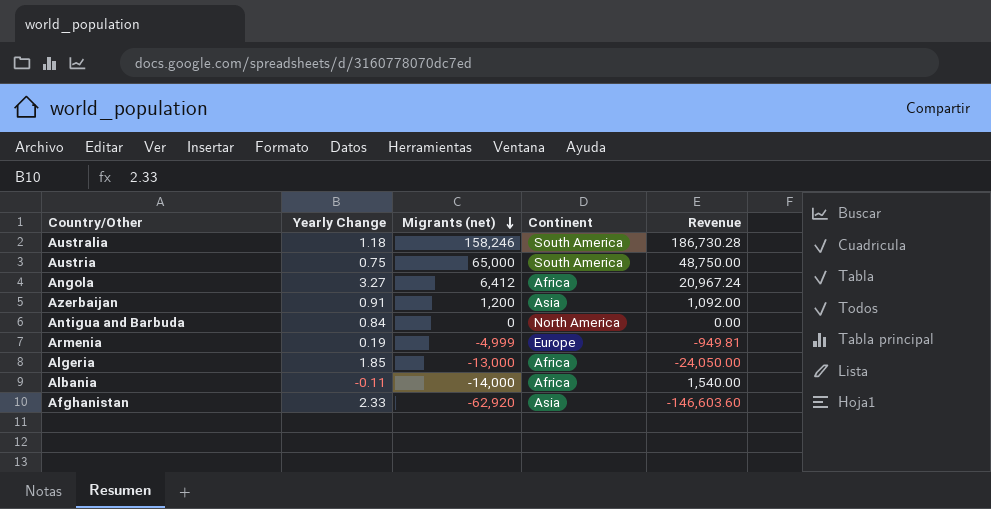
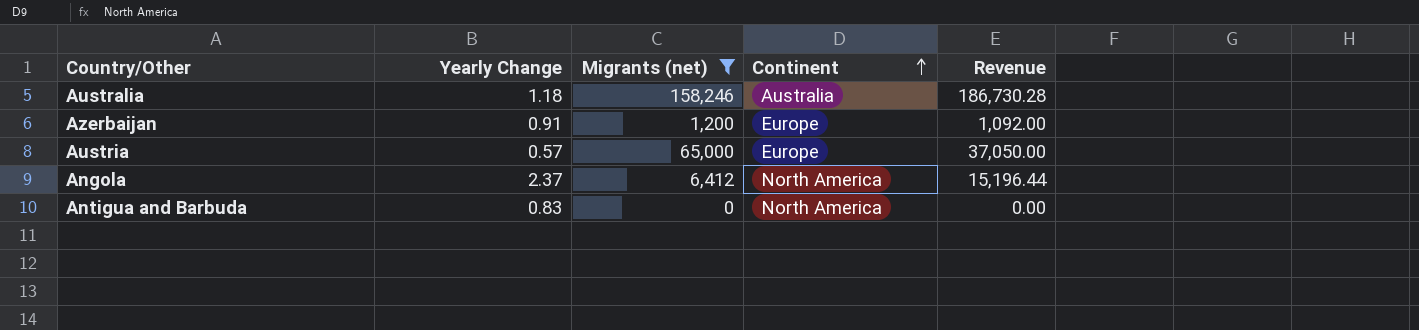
filter: none -> Migrants (net) >= 0
row order: Migrants (net) descending -> Continent ascending
Australia | Continent: South America -> Australia
Azerbaijan | Continent: Asia -> Europe
Austria | Yearly Change: 0.75 -> 0.57
Austria | Continent: South America -> Europe
Austria | Revenue: 48,750.00 -> 37,050.00
Angola | Yearly Change: 3.27 -> 2.37
Angola | Continent: Africa -> North America
Angola | Revenue: 20,967.24 -> 15,196.44
Antigua and Barbuda | Yearly Change: 0.84 -> 0.83

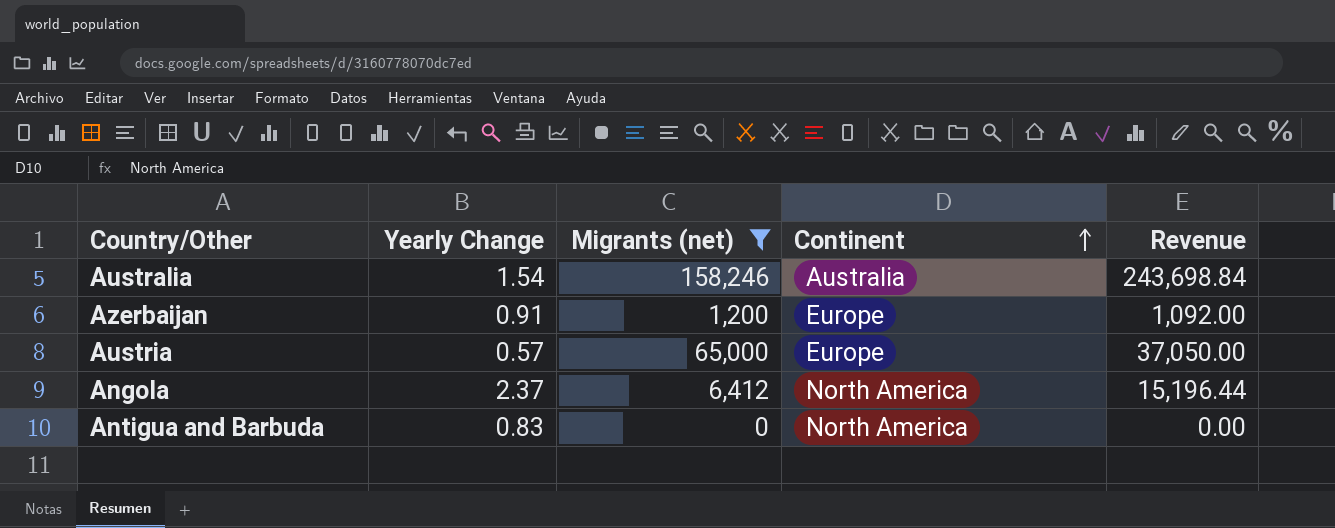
Australia | Yearly Change: 1.18 -> 1.54
Australia | Revenue: 186,730.28 -> 243,698.84

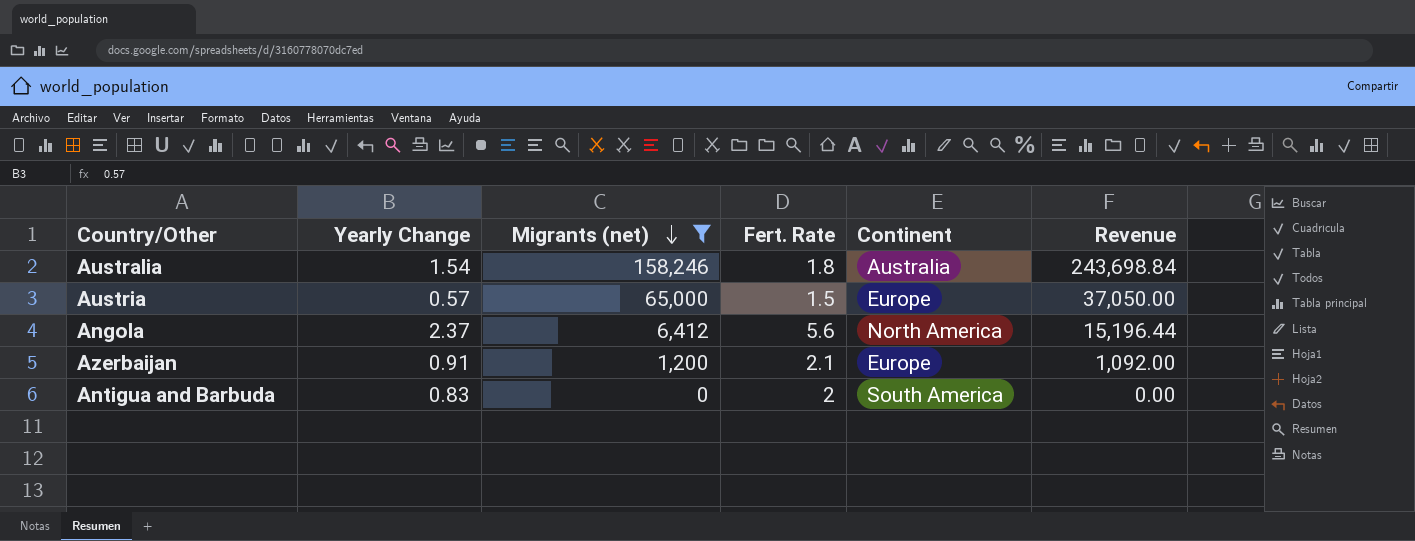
row order: Continent ascending -> Migrants (net) descending
column Fert. Rate | position: none -> 4
Antigua and Barbuda | Continent: North America -> South America

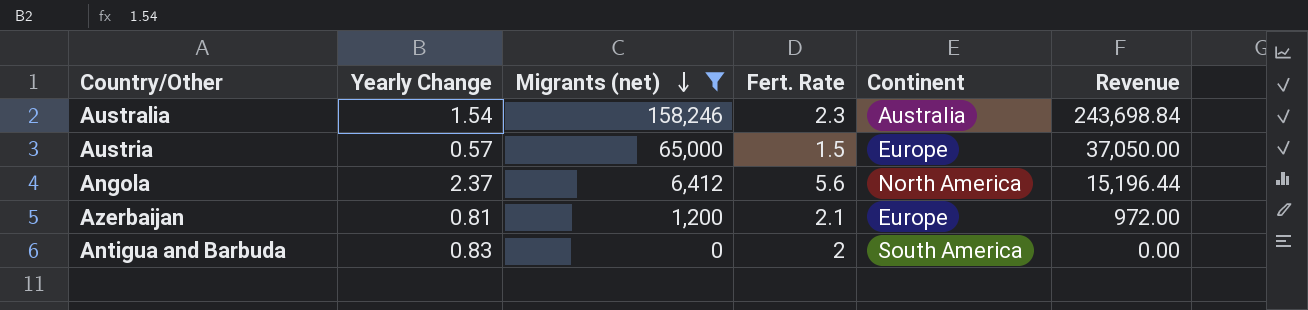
Australia | Fert. Rate: 1.8 -> 2.3
Azerbaijan | Yearly Change: 0.91 -> 0.81
Azerbaijan | Revenue: 1,092.00 -> 972.00

